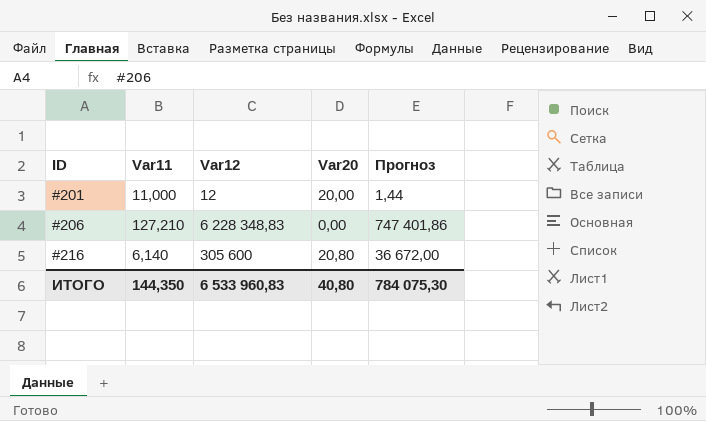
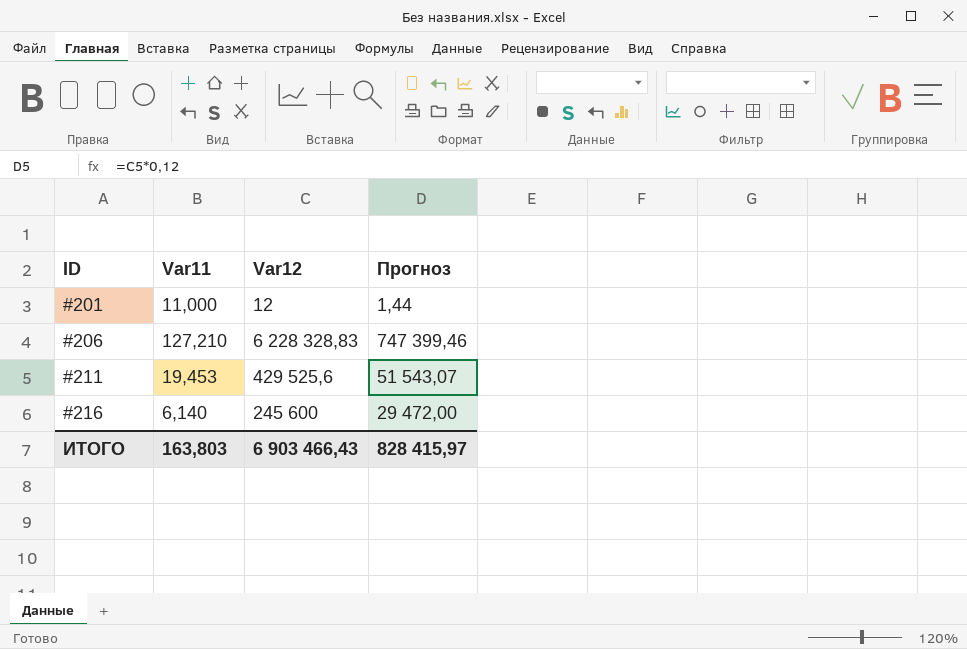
column Var20 | position: 4 -> none
#206 | Var12: 6 228 348,83 -> 6 228 328,83
#206 | Прогноз: 747 401,86 -> 747 399,46
row #211: none -> 19,453 | 429 525,6 | 51 543,07
#216 | Var12: 305 600 -> 245 600
#216 | Прогноз: 36 672,00 -> 29 472,00
ИТОГО | Var11: 144,350 -> 163,803
ИТОГО | Var12: 6 533 960,83 -> 6 903 466,43
ИТОГО | Прогноз: 784 075,30 -> 828 415,97

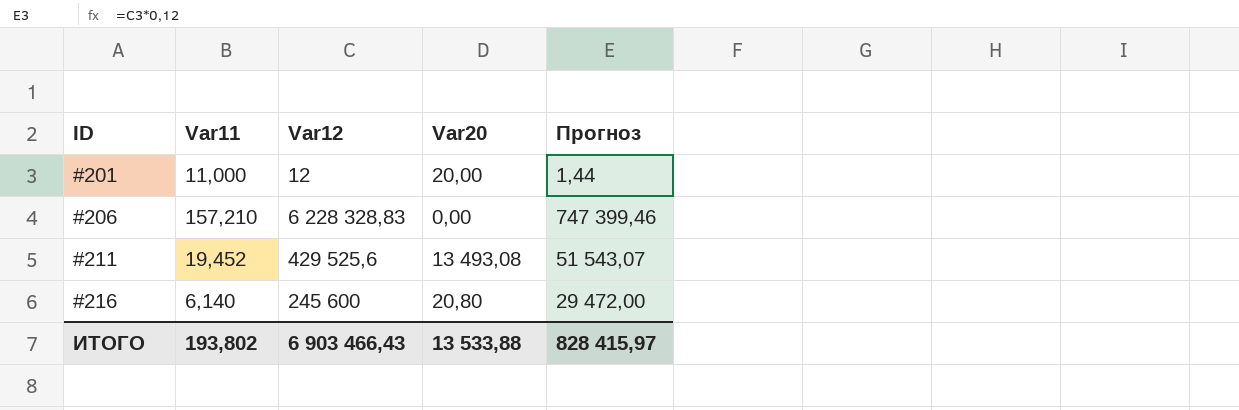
column Var20 | position: none -> 4
#206 | Var11: 127,210 -> 157,210
#211 | Var11: 19,453 -> 19,452
ИТОГО | Var11: 163,803 -> 193,802

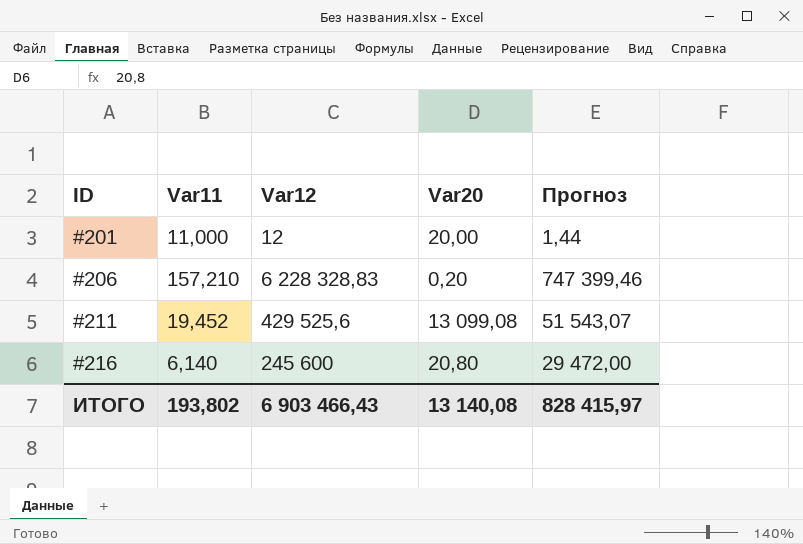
#206 | Var20: 0,00 -> 0,20
#211 | Var20: 13 493,08 -> 13 099,08
ИТОГО | Var20: 13 533,88 -> 13 140,08

